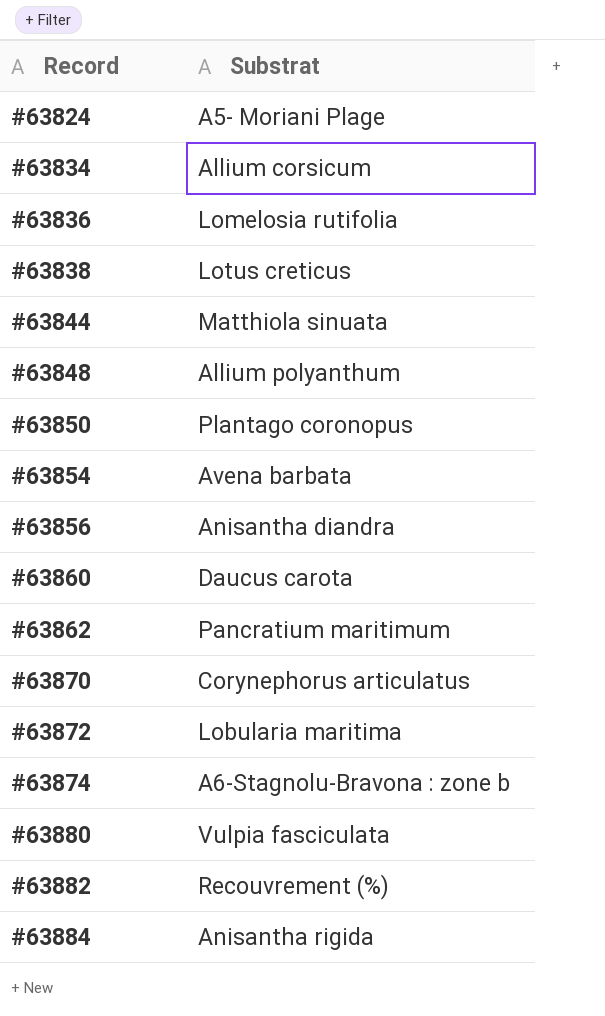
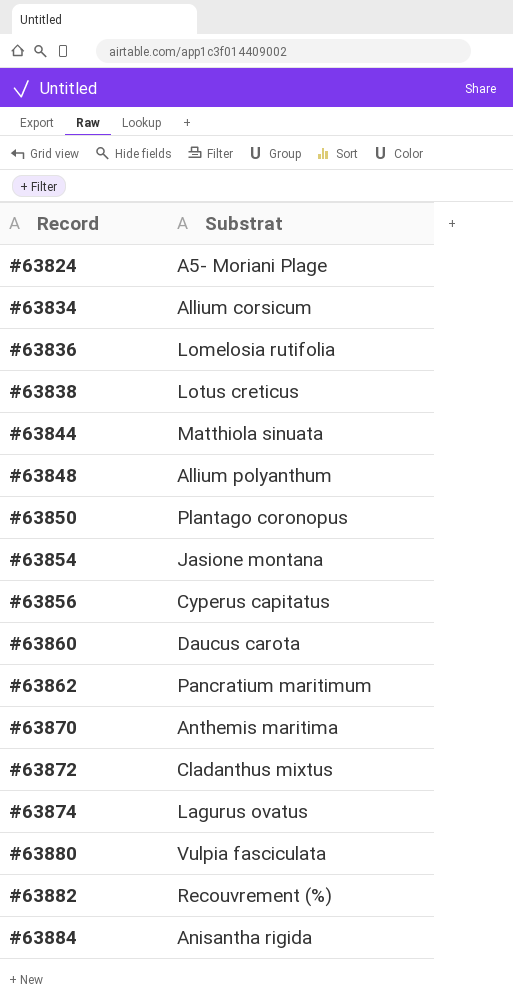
#63854 | Substrat: Avena barbata -> Jasione montana
#63856 | Substrat: Anisantha diandra -> Cyperus capitatus
#63870 | Substrat: Corynephorus articulatus -> Anthemis maritima
#63872 | Substrat: Lobularia maritima -> Cladanthus mixtus
#63874 | Substrat: A6-Stagnolu-Bravona : zone b -> Lagurus ovatus

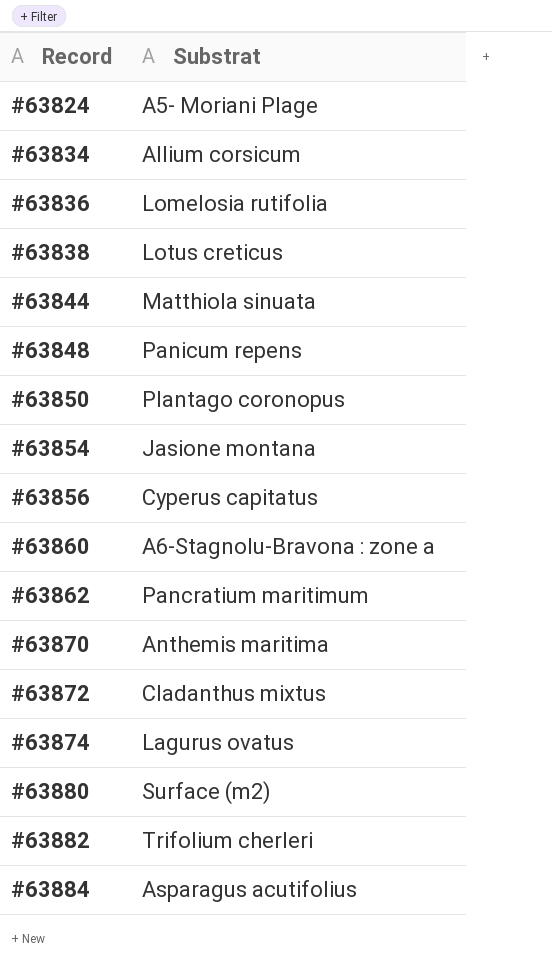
#63848 | Substrat: Allium polyanthum -> Panicum repens
#63860 | Substrat: Daucus carota -> A6-Stagnolu-Bravona : zone a
#63880 | Substrat: Vulpia fasciculata -> Surface (m2)
#63882 | Substrat: Recouvrement (%) -> Trifolium cherleri
#63884 | Substrat: Anisantha rigida -> Asparagus acutifolius

